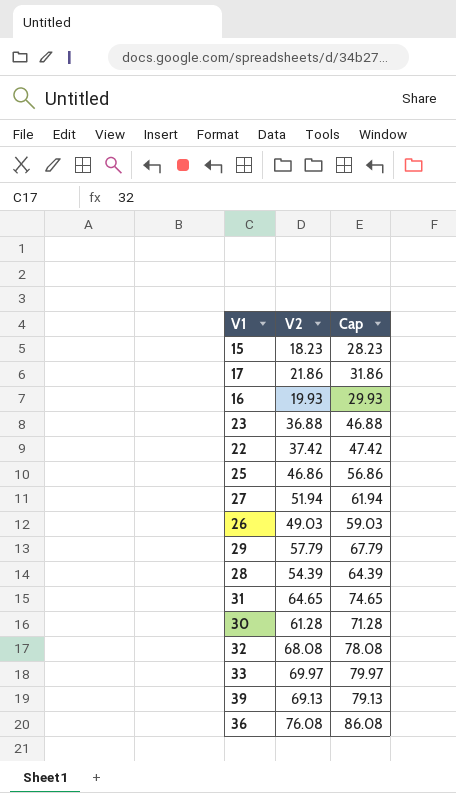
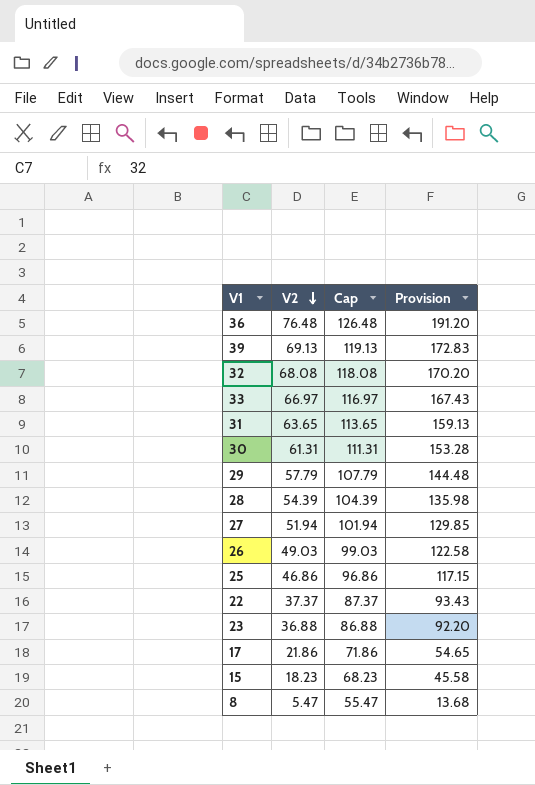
row order: none -> V2 descending
column Cap | formula: [V2] + 10 -> [V2] + 50
column Provision | formula: none -> [V2] * 2.5
row 16: 19.93 | 29.93 -> none
36 | V2: 76.08 -> 76.48
33 | V2: 69.97 -> 66.97
31 | V2: 64.65 -> 63.65
30 | V2: 61.28 -> 61.31
22 | V2: 37.42 -> 37.37
row 8: none -> 5.47 | 55.47 | 13.68

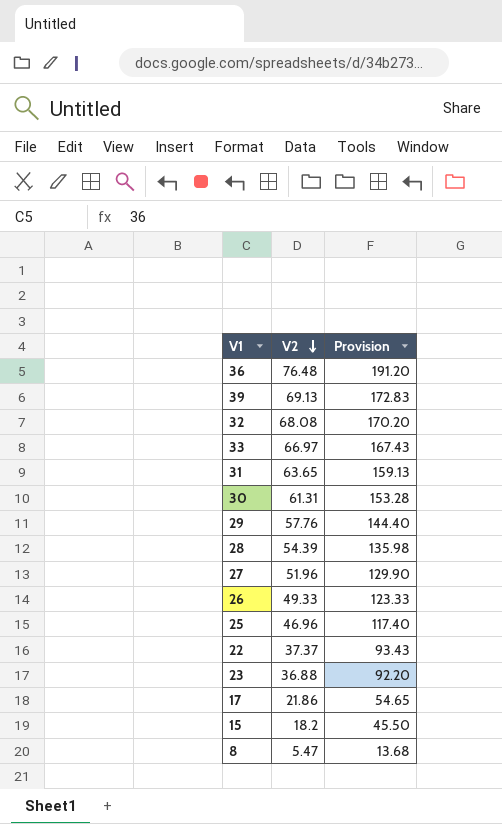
column Cap | formula: [V2] + 50 -> none
29 | V2: 57.79 -> 57.76
29 | Provision: 144.48 -> 144.40
27 | V2: 51.94 -> 51.96
27 | Provision: 129.85 -> 129.90
26 | V2: 49.03 -> 49.33
26 | Provision: 122.58 -> 123.33
25 | V2: 46.86 -> 46.96
25 | Provision: 117.15 -> 117.40
15 | V2: 18.23 -> 18.2
15 | Provision: 45.58 -> 45.50

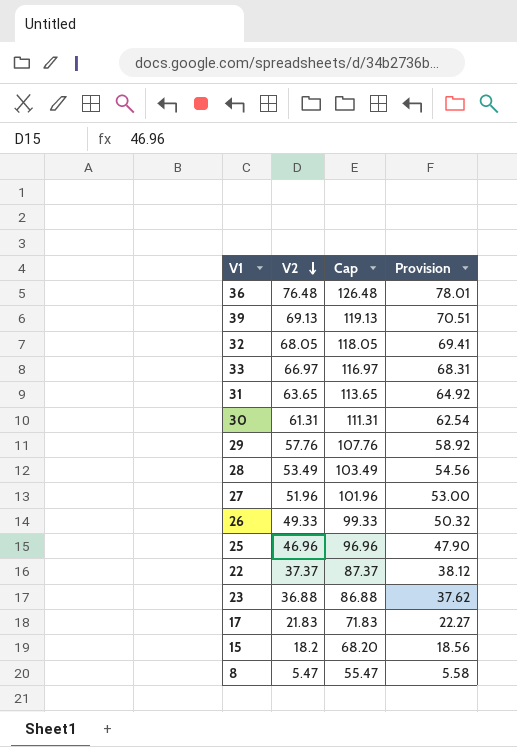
column Cap | formula: none -> [V2] + 50
column Provision | formula: [V2] * 2.5 -> [V2] * 1.02
32 | V2: 68.08 -> 68.05
28 | V2: 54.39 -> 53.49
17 | V2: 21.86 -> 21.83

